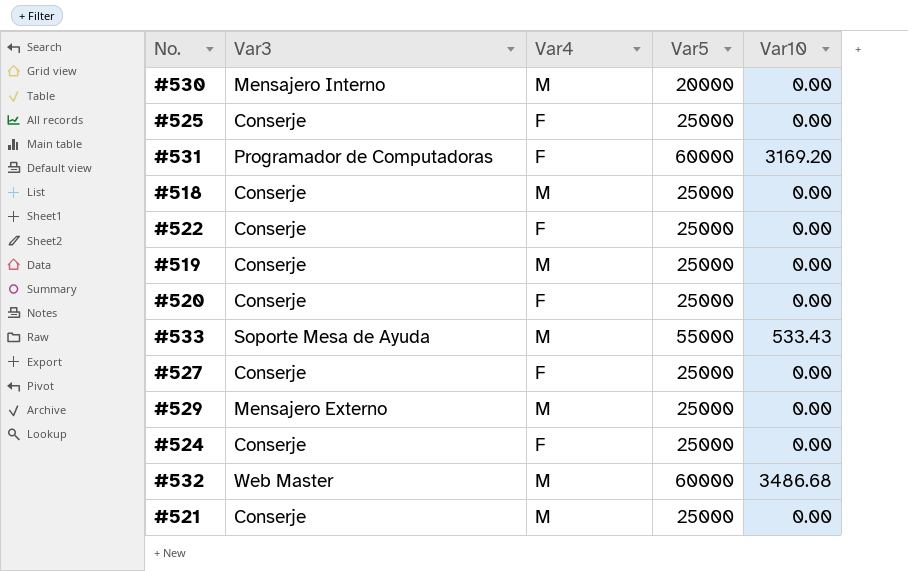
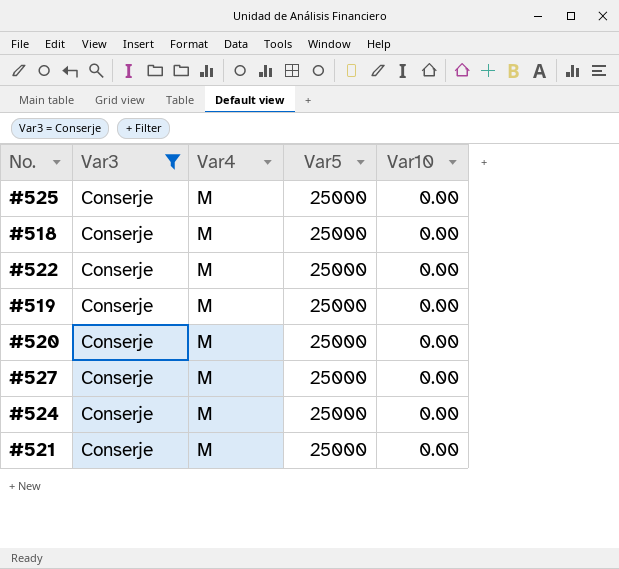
filter: none -> Var3 = Conserje
#525 | Var4: F -> M
#522 | Var4: F -> M
#520 | Var4: F -> M
#527 | Var4: F -> M
#524 | Var4: F -> M

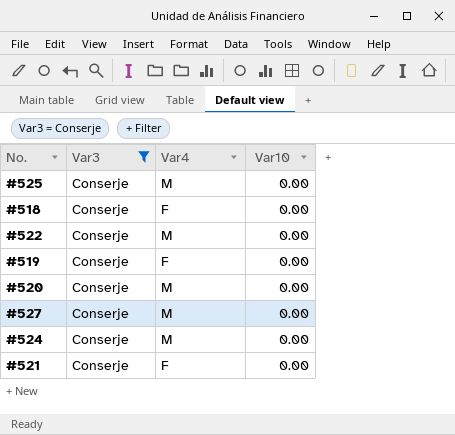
column Var5 | position: 4 -> none
#518 | Var4: M -> F
#519 | Var4: M -> F
#521 | Var4: M -> F

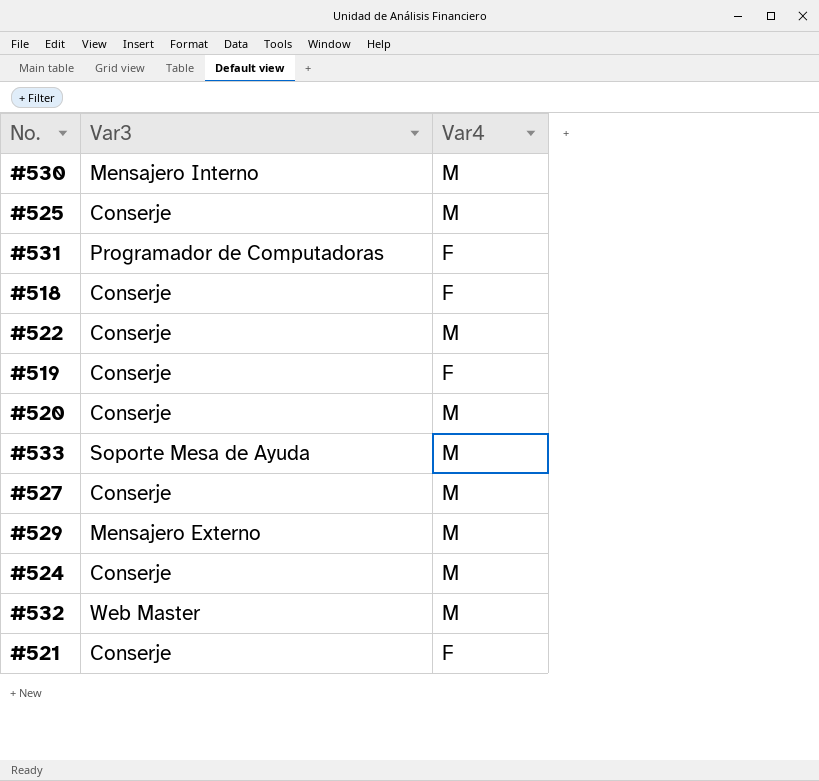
filter: Var3 = Conserje -> none
column Var10 | position: 4 -> none

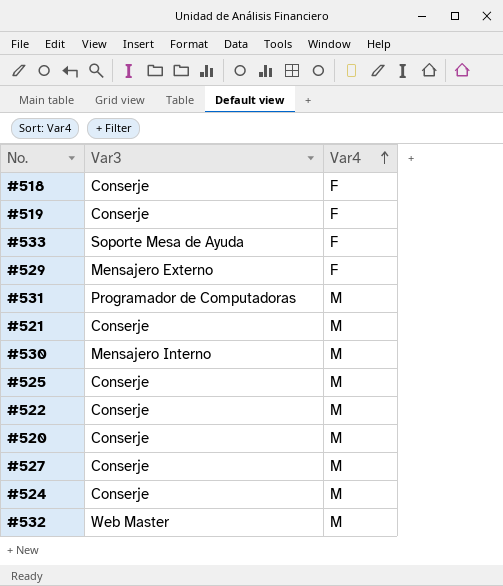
row order: none -> Var4 ascending
#533 | Var4: M -> F
#529 | Var4: M -> F
#531 | Var4: F -> M
#521 | Var4: F -> M

